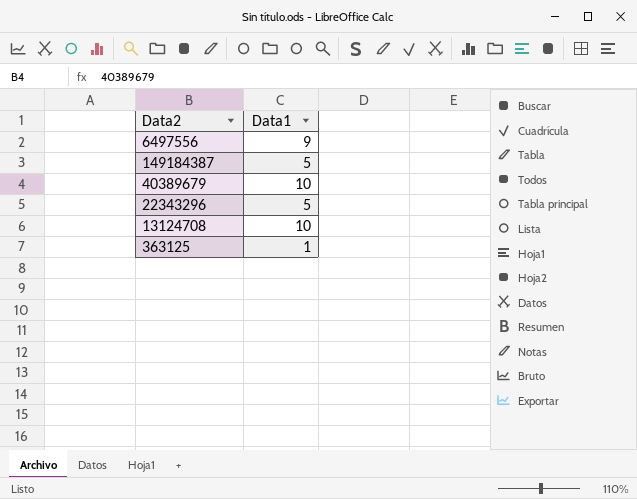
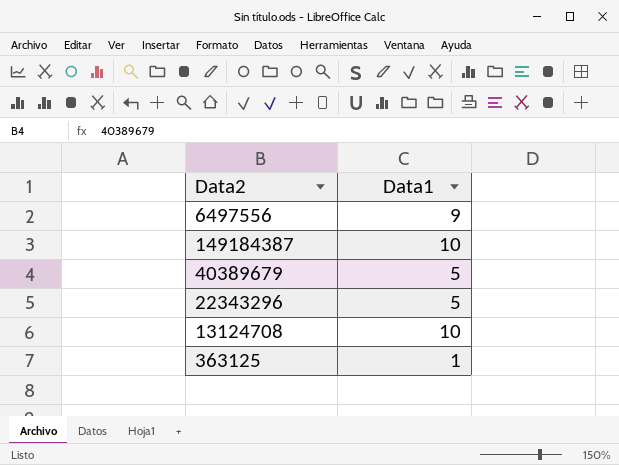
149184387 | Data1: 5 -> 10
40389679 | Data1: 10 -> 5

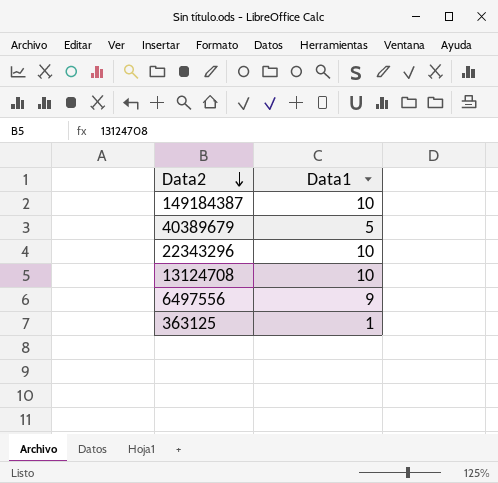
row order: none -> Data2 descending
22343296 | Data1: 5 -> 10

